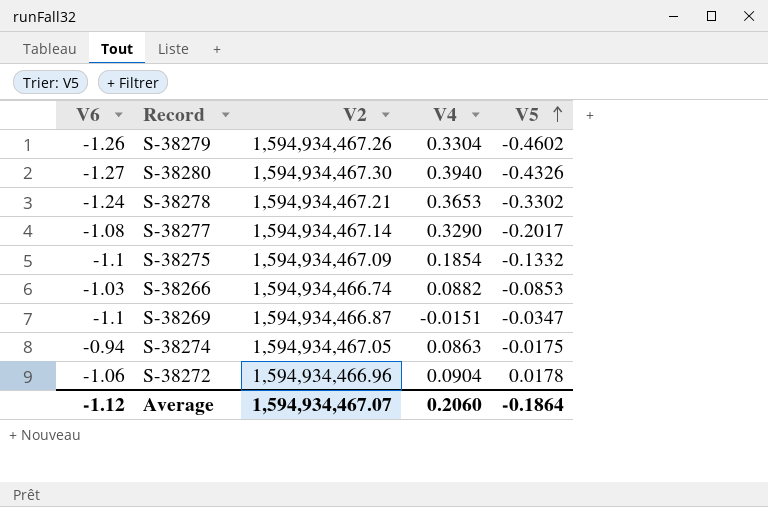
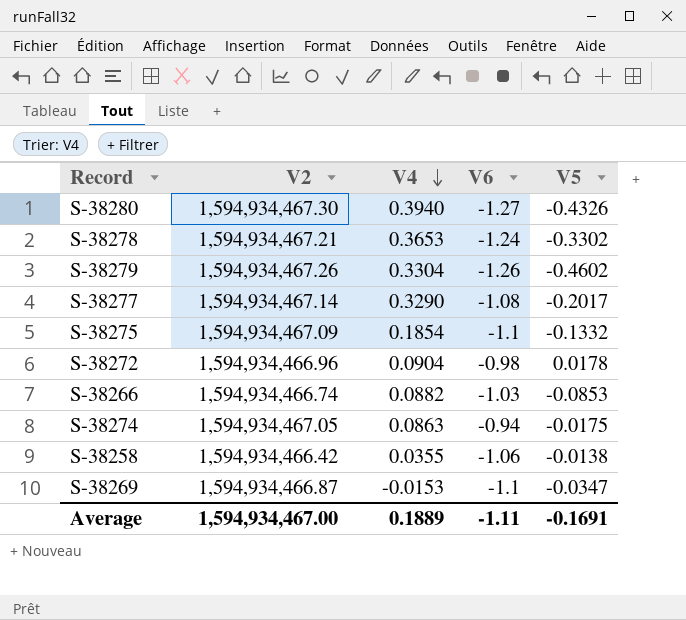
row order: V5 ascending -> V4 descending
column V6 | position: 1 -> 4
S-38272 | V6: -1.06 -> -0.98
row S-38258: none -> 1,594,934,466.42 | 0.0355 | -1.06 | -0.0138
S-38269 | V4: -0.0151 -> -0.0153
Average | V2: 1,594,934,467.07 -> 1,594,934,467.00
Average | V4: 0.2060 -> 0.1889
Average | V6: -1.12 -> -1.11
Average | V5: -0.1864 -> -0.1691

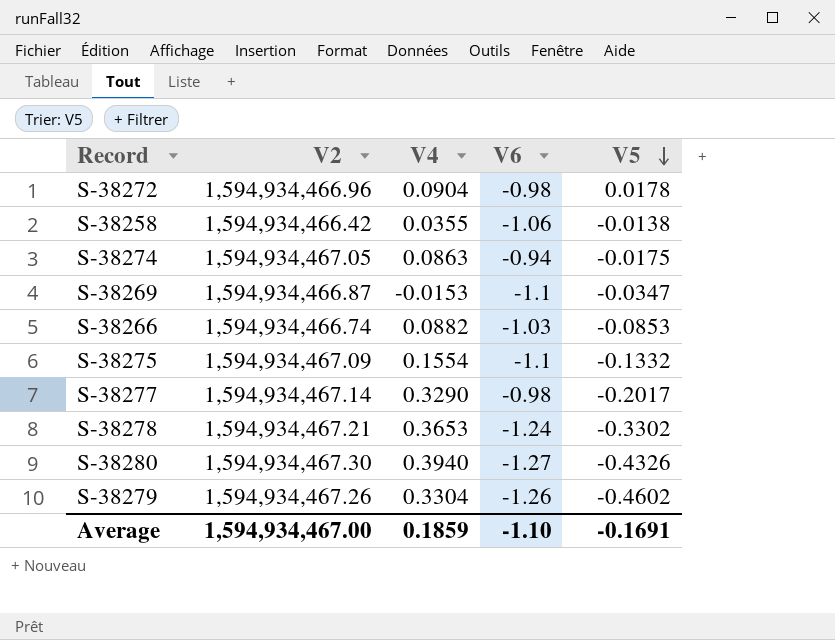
row order: V4 descending -> V5 descending
S-38275 | V4: 0.1854 -> 0.1554
S-38277 | V6: -1.08 -> -0.98
Average | V4: 0.1889 -> 0.1859
Average | V6: -1.11 -> -1.10

